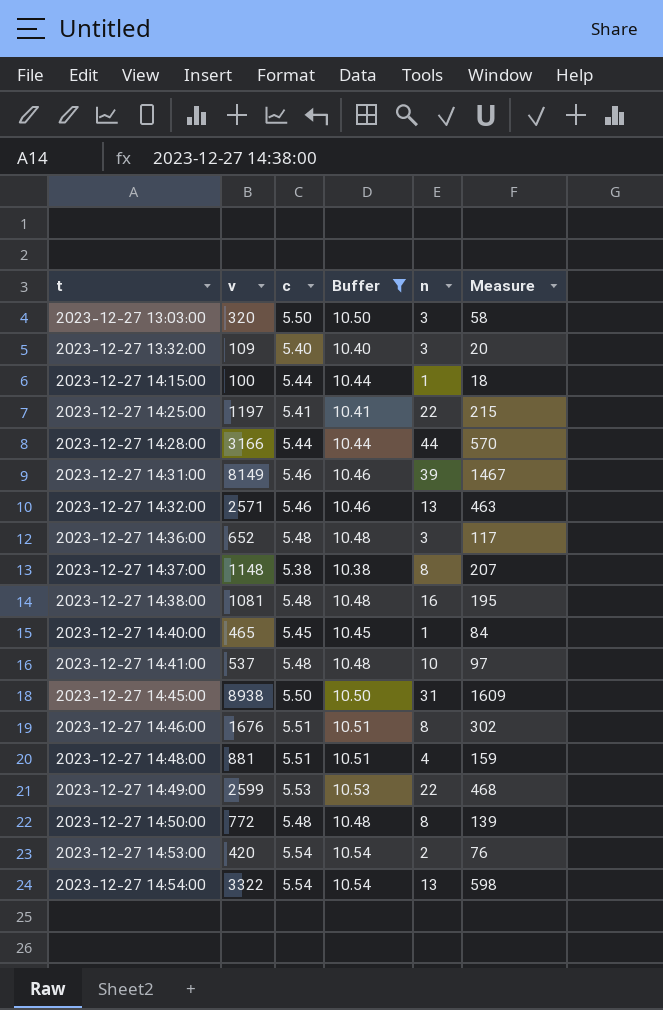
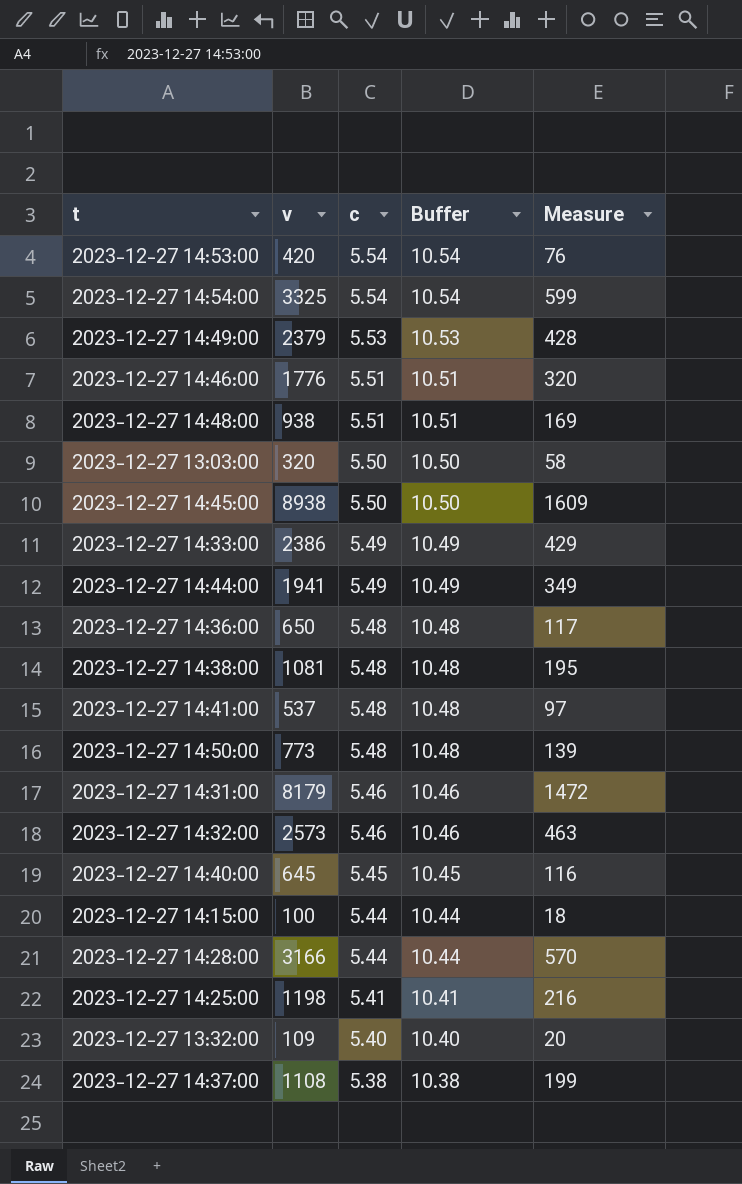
filter: Buffer != 10.49 -> none
row order: t ascending -> c descending
column n | position: 5 -> none
2023-12-27 14:54:00 | v: 3322 -> 3325
2023-12-27 14:54:00 | Measure: 598 -> 599
2023-12-27 14:49:00 | v: 2599 -> 2379
2023-12-27 14:49:00 | Measure: 468 -> 428
2023-12-27 14:46:00 | v: 1676 -> 1776
2023-12-27 14:46:00 | Measure: 302 -> 320
2023-12-27 14:48:00 | v: 881 -> 938
2023-12-27 14:48:00 | Measure: 159 -> 169
2023-12-27 14:36:00 | v: 652 -> 650
2023-12-27 14:50:00 | v: 772 -> 773
2023-12-27 14:31:00 | v: 8149 -> 8179
2023-12-27 14:31:00 | Measure: 1467 -> 1472
2023-12-27 14:32:00 | v: 2571 -> 2573
2023-12-27 14:40:00 | v: 465 -> 645
2023-12-27 14:40:00 | Measure: 84 -> 116
2023-12-27 14:25:00 | v: 1197 -> 1198
2023-12-27 14:25:00 | Measure: 215 -> 216
2023-12-27 14:37:00 | v: 1148 -> 1108
2023-12-27 14:37:00 | Measure: 207 -> 199

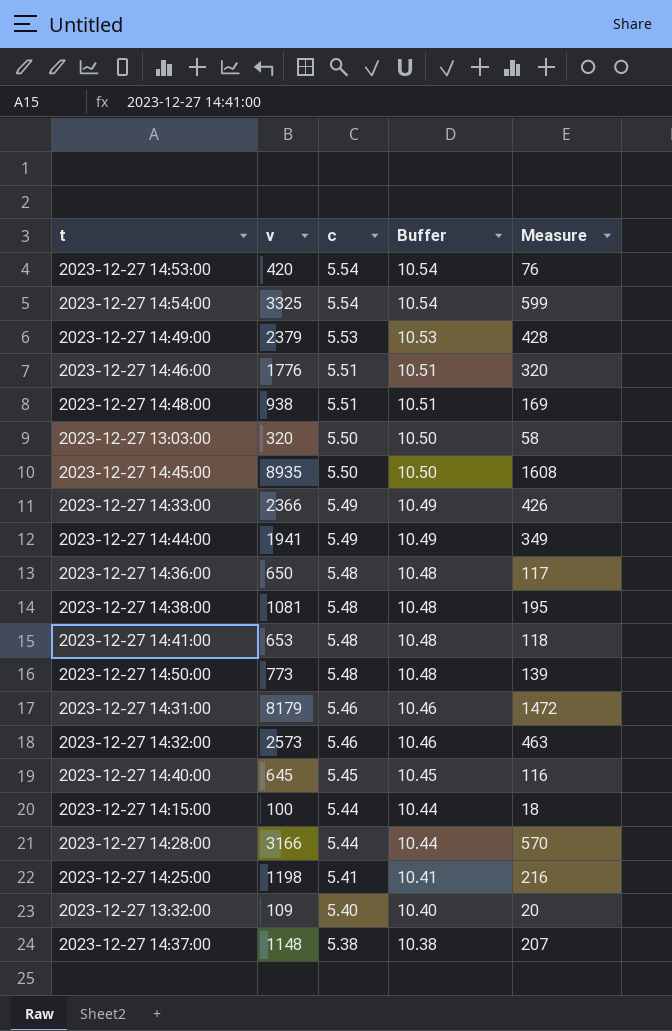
2023-12-27 14:45:00 | v: 8938 -> 8935
2023-12-27 14:45:00 | Measure: 1609 -> 1608
2023-12-27 14:33:00 | v: 2386 -> 2366
2023-12-27 14:33:00 | Measure: 429 -> 426
2023-12-27 14:41:00 | v: 537 -> 653
2023-12-27 14:41:00 | Measure: 97 -> 118
2023-12-27 14:37:00 | v: 1108 -> 1148
2023-12-27 14:37:00 | Measure: 199 -> 207

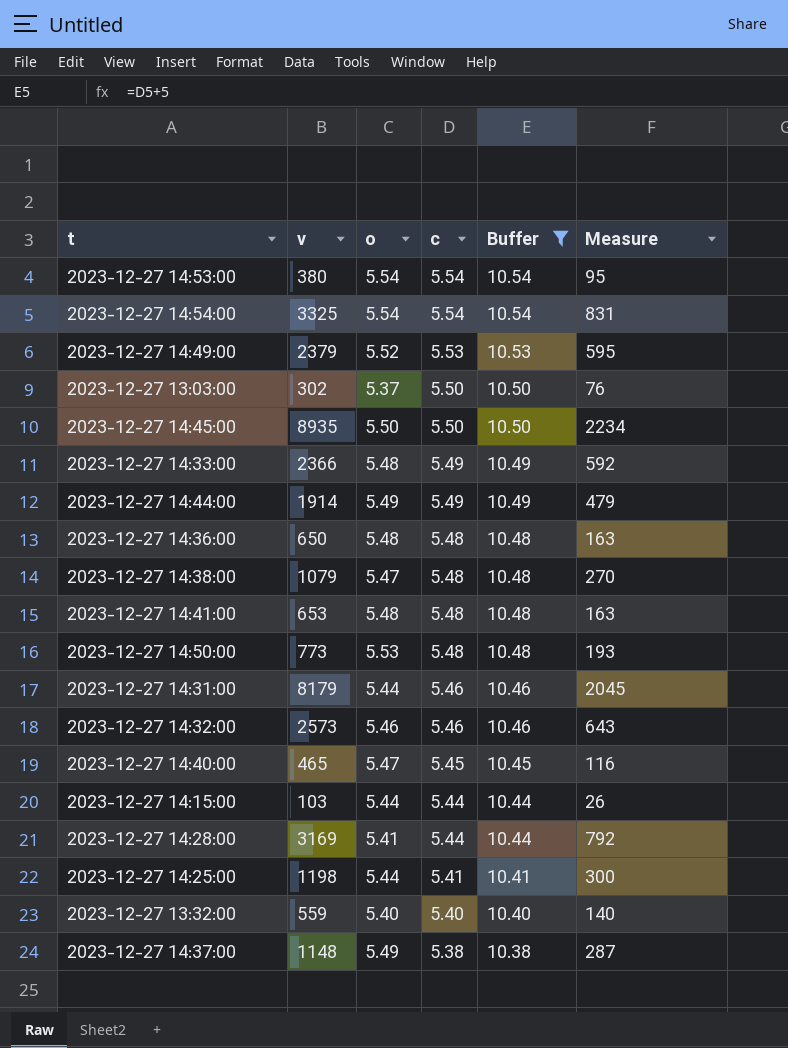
filter: none -> Buffer != 10.51
column o | position: none -> 3
column Measure | formula: [v] * 0.18 -> [v] * 0.25
2023-12-27 14:53:00 | v: 420 -> 380
2023-12-27 13:03:00 | v: 320 -> 302
2023-12-27 14:44:00 | v: 1941 -> 1914
2023-12-27 14:38:00 | v: 1081 -> 1079
2023-12-27 14:40:00 | v: 645 -> 465
2023-12-27 14:15:00 | v: 100 -> 103
2023-12-27 14:28:00 | v: 3166 -> 3169
2023-12-27 13:32:00 | v: 109 -> 559

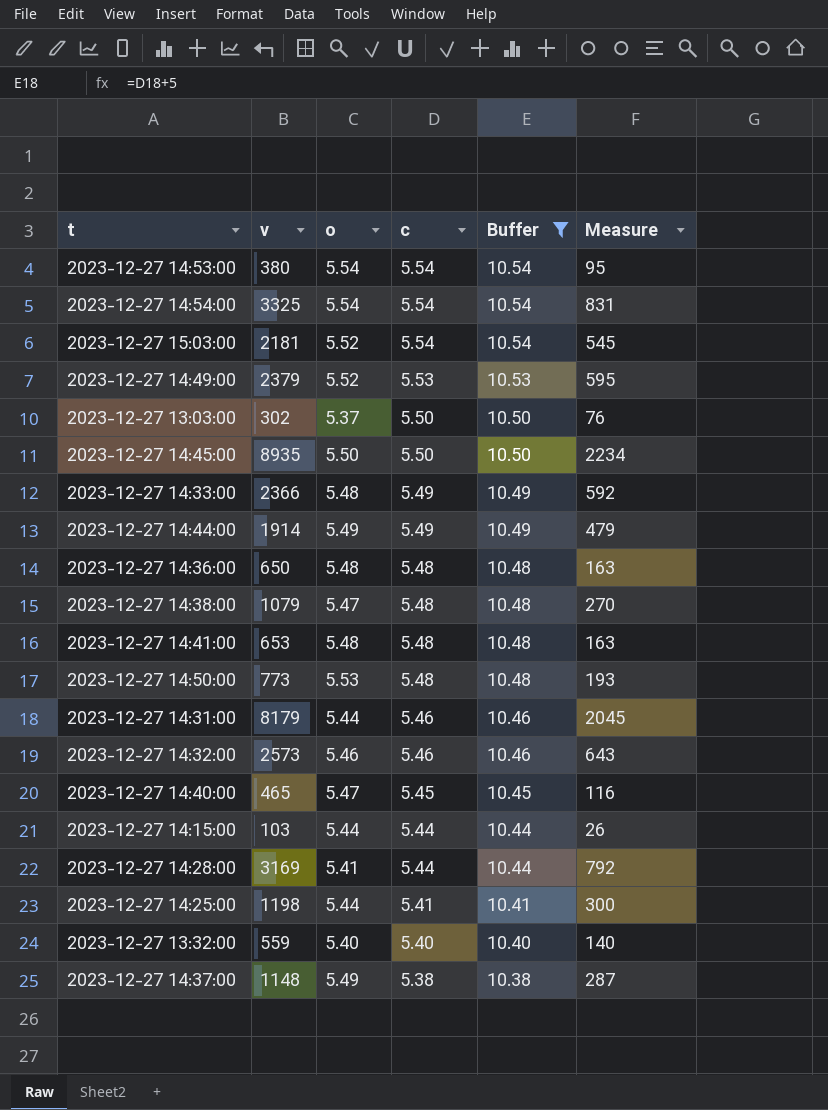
row 2023-12-27 15:03:00: none -> 2181 | 5.52 | 5.54 | 10.54 | 545

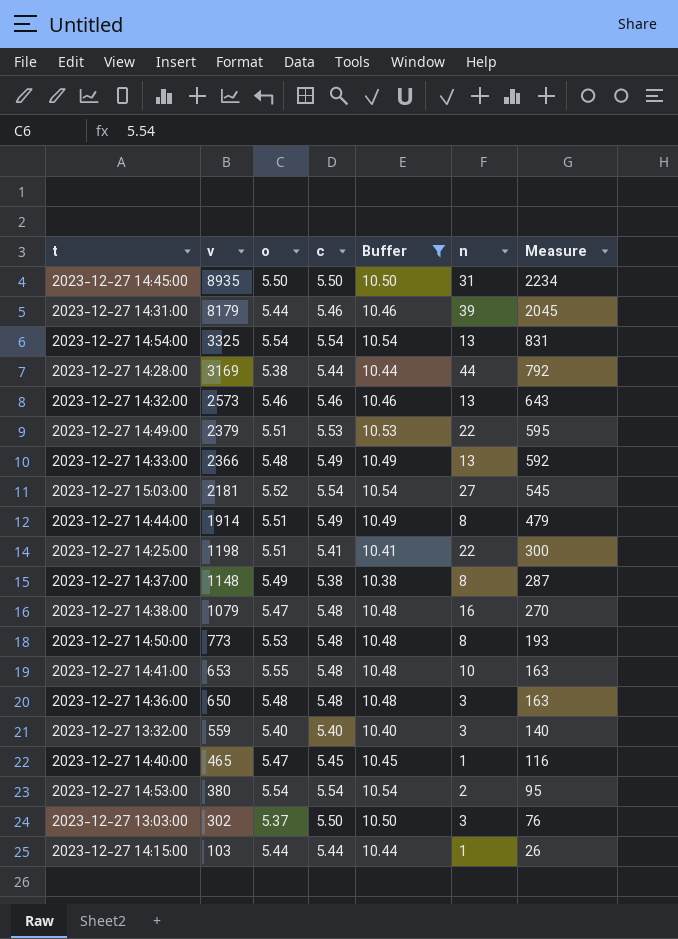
row order: c descending -> v descending
column n | position: none -> 6
2023-12-27 14:28:00 | o: 5.41 -> 5.38
2023-12-27 14:49:00 | o: 5.52 -> 5.51
2023-12-27 14:44:00 | o: 5.49 -> 5.51
2023-12-27 14:25:00 | o: 5.44 -> 5.51
2023-12-27 14:41:00 | o: 5.48 -> 5.55

